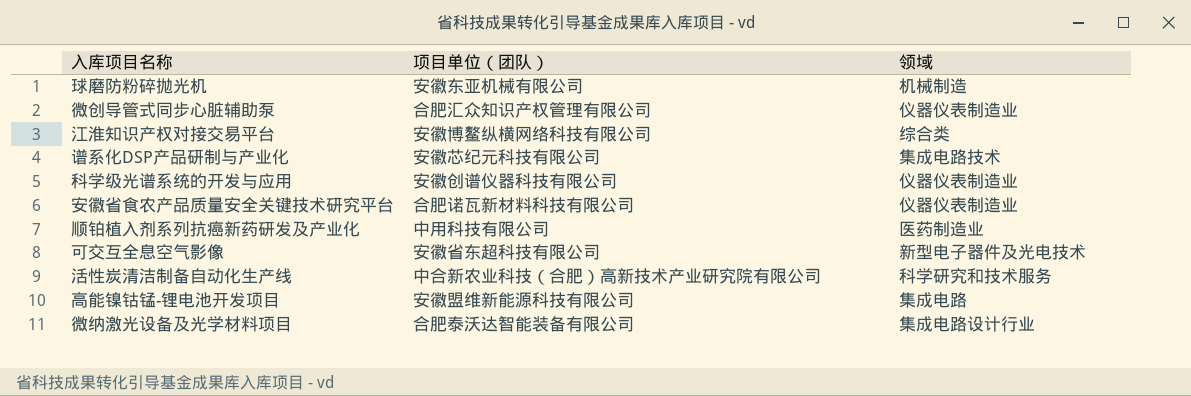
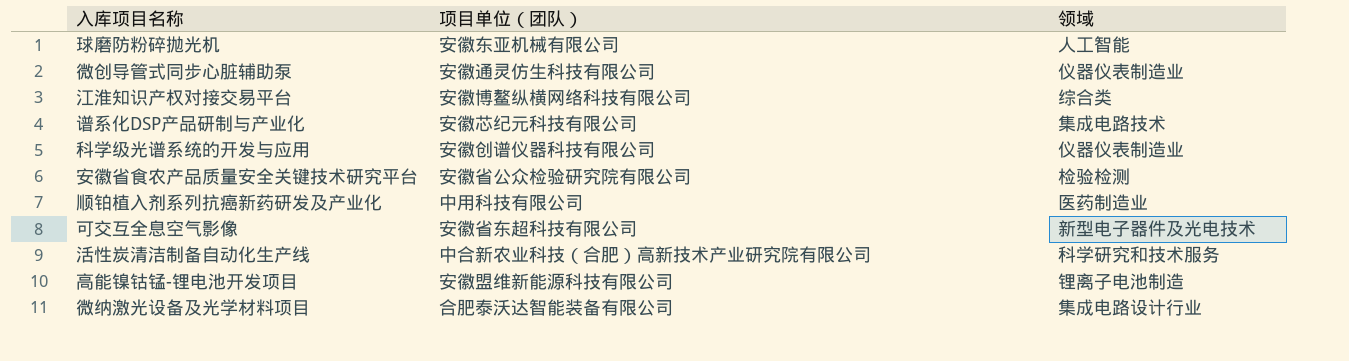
球磨防粉碎抛光机 | 领域: 机械制造 -> 人工智能
微创导管式同步心脏辅助泵 | 项目单位（团队）: 合肥汇众知识产权管理有限公司 -> 安徽通灵仿生科技有限公司
安徽省食农产品质量安全关键技术研究平台 | 项目单位（团队）: 合肥诺瓦新材料科技有限公司 -> 安徽省公众检验研究院有限公司
安徽省食农产品质量安全关键技术研究平台 | 领域: 仪器仪表制造业 -> 检验检测
高能镍钴锰-锂电池开发项目 | 领域: 集成电路 -> 锂离子电池制造

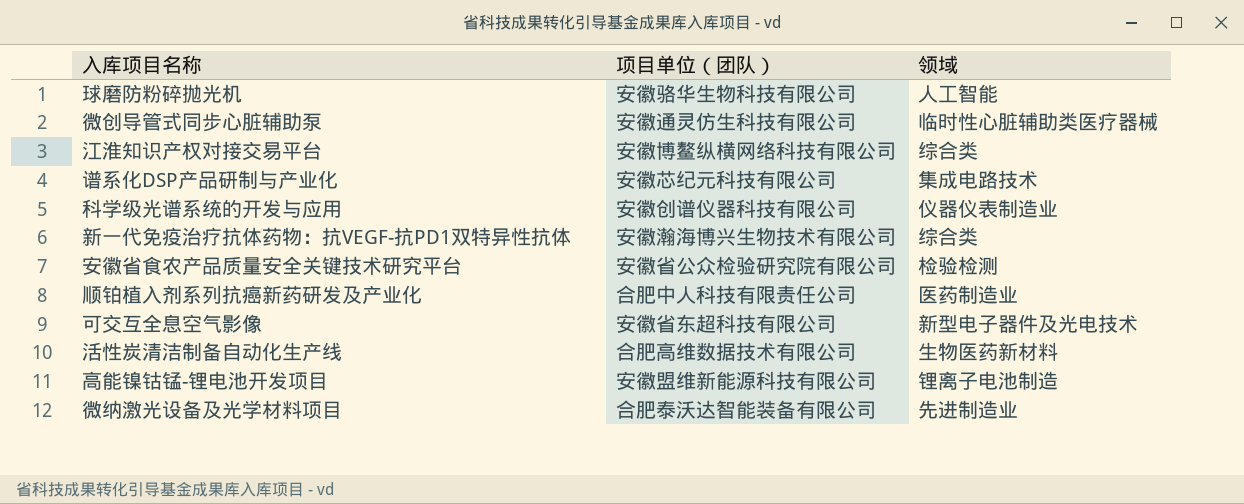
球磨防粉碎抛光机 | 项目单位（团队）: 安徽东亚机械有限公司 -> 安徽骆华生物科技有限公司
微创导管式同步心脏辅助泵 | 领域: 仪器仪表制造业 -> 临时性心脏辅助类医疗器械
row 新一代免疫治疗抗体药物：抗VEGF-抗PD1双特异性抗体: none -> 安徽瀚海博兴生物技术有限公司 | 综合类
顺铂植入剂系列抗癌新药研发及产业化 | 项目单位（团队）: 中用科技有限公司 -> 合肥中人科技有限责任公司
活性炭清洁制备自动化生产线 | 项目单位（团队）: 中合新农业科技（合肥）高新技术产业研究院有限公司 -> 合肥高维数据技术有限公司
活性炭清洁制备自动化生产线 | 领域: 科学研究和技术服务 -> 生物医药新材料
微纳激光设备及光学材料项目 | 领域: 集成电路设计行业 -> 先进制造业

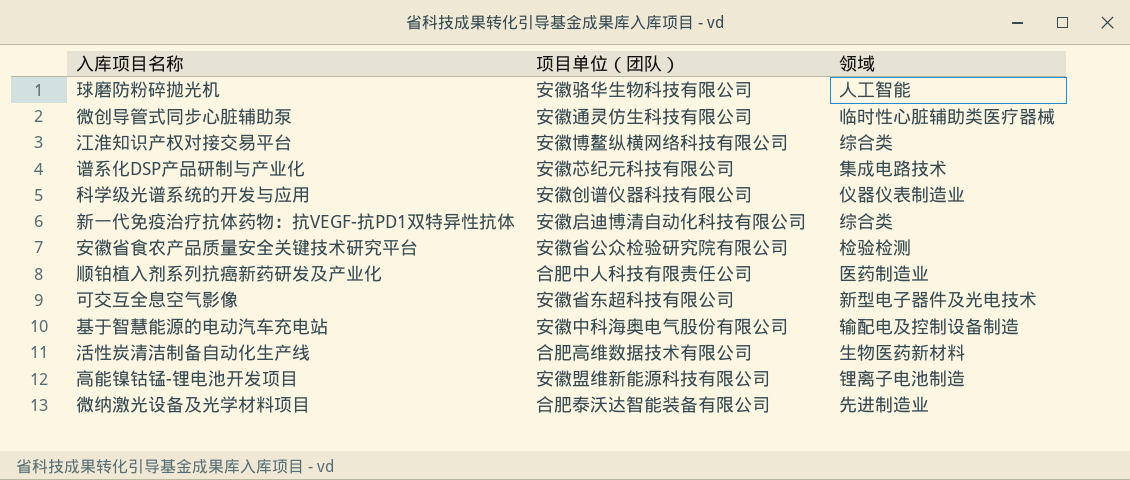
新一代免疫治疗抗体药物：抗VEGF-抗PD1双特异性抗体 | 项目单位（团队）: 安徽瀚海博兴生物技术有限公司 -> 安徽启迪博清自动化科技有限公司
row 基于智慧能源的电动汽车充电站: none -> 安徽中科海奥电气股份有限公司 | 输配电及控制设备制造

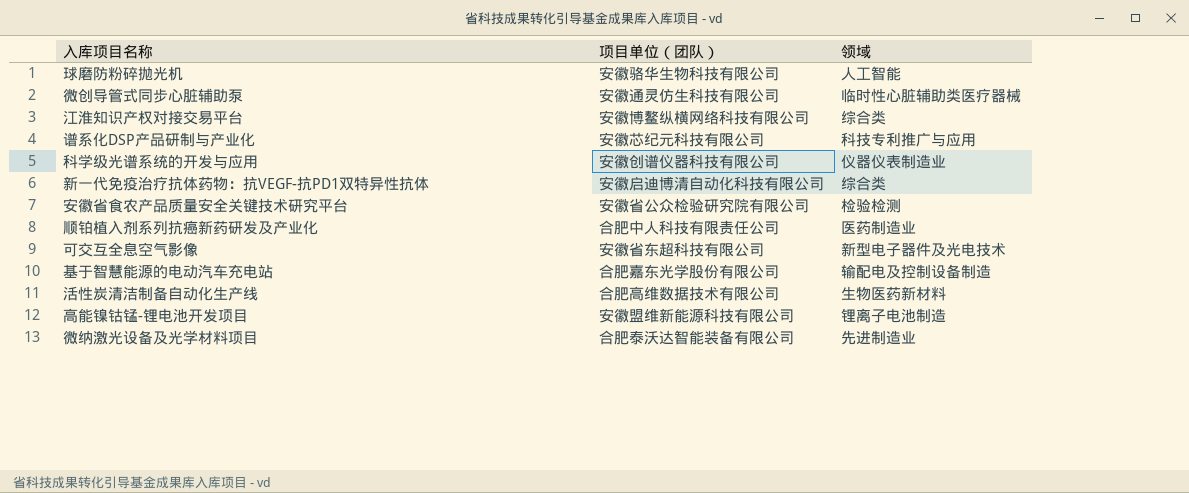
谱系化DSP产品研制与产业化 | 领域: 集成电路技术 -> 科技专利推广与应用
基于智慧能源的电动汽车充电站 | 项目单位（团队）: 安徽中科海奥电气股份有限公司 -> 合肥嘉东光学股份有限公司

